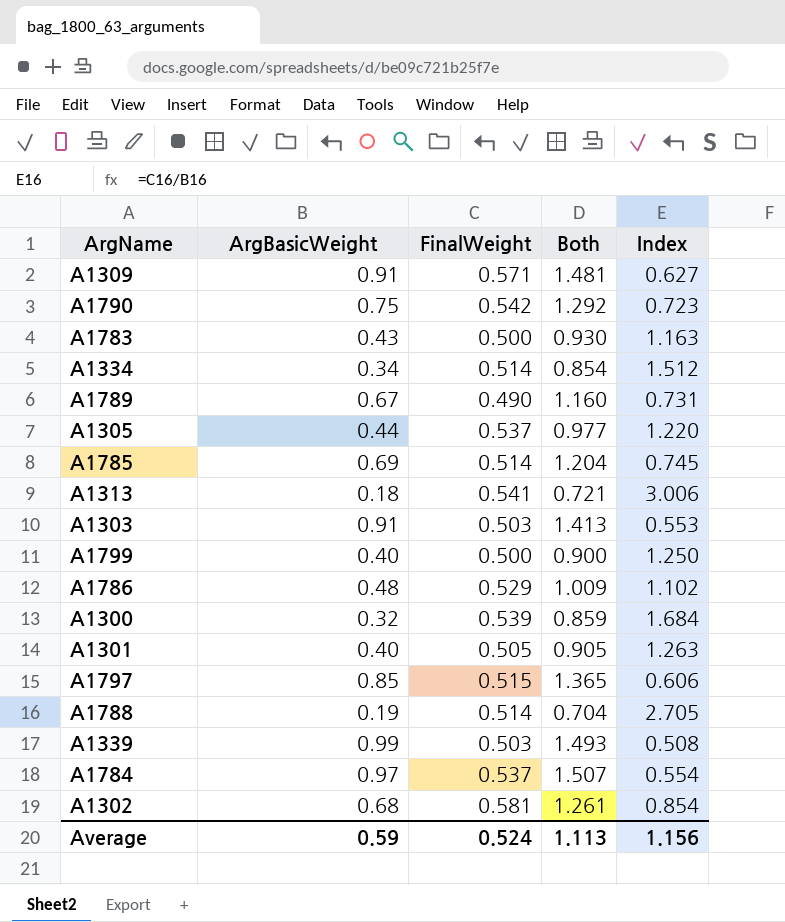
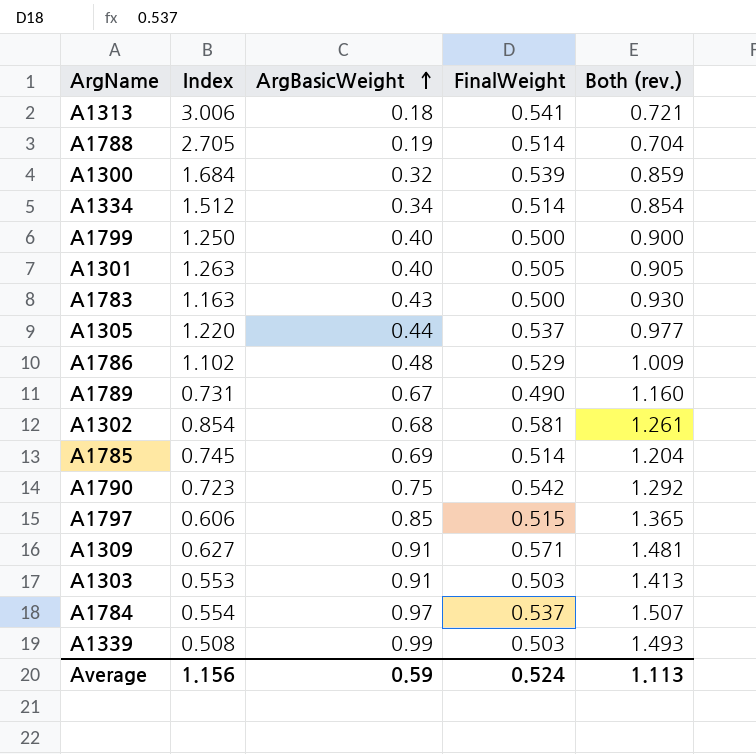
row order: none -> ArgBasicWeight ascending
column Index | position: 5 -> 2
column name: Both -> Both (rev.)

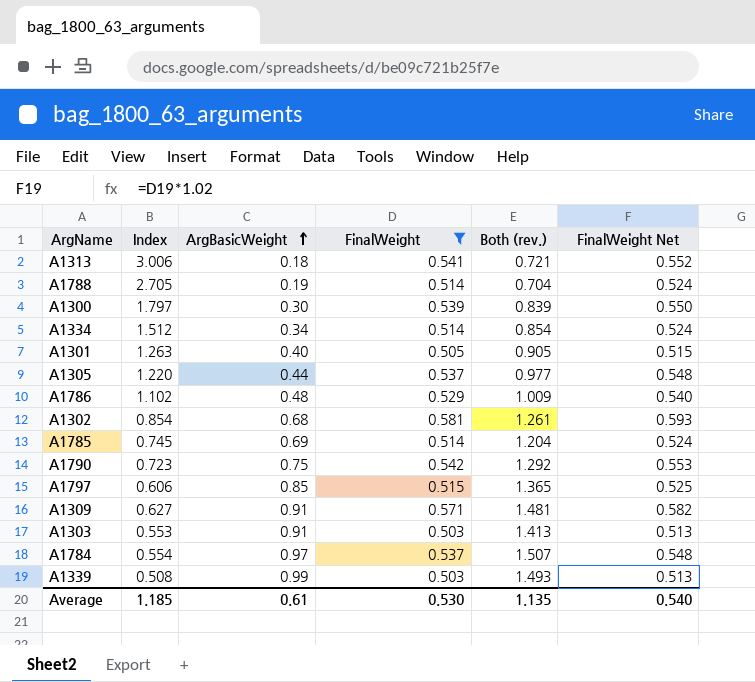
filter: none -> FinalWeight >= 0.503
column FinalWeight Net | formula: none -> [FinalWeight] * 1.02
A1300 | Index: 1.684 -> 1.797
A1300 | ArgBasicWeight: 0.32 -> 0.30
A1300 | Both (rev.): 0.859 -> 0.839
Average | Index: 1.156 -> 1.185
Average | ArgBasicWeight: 0.59 -> 0.61
Average | FinalWeight: 0.524 -> 0.530
Average | Both (rev.): 1.113 -> 1.135

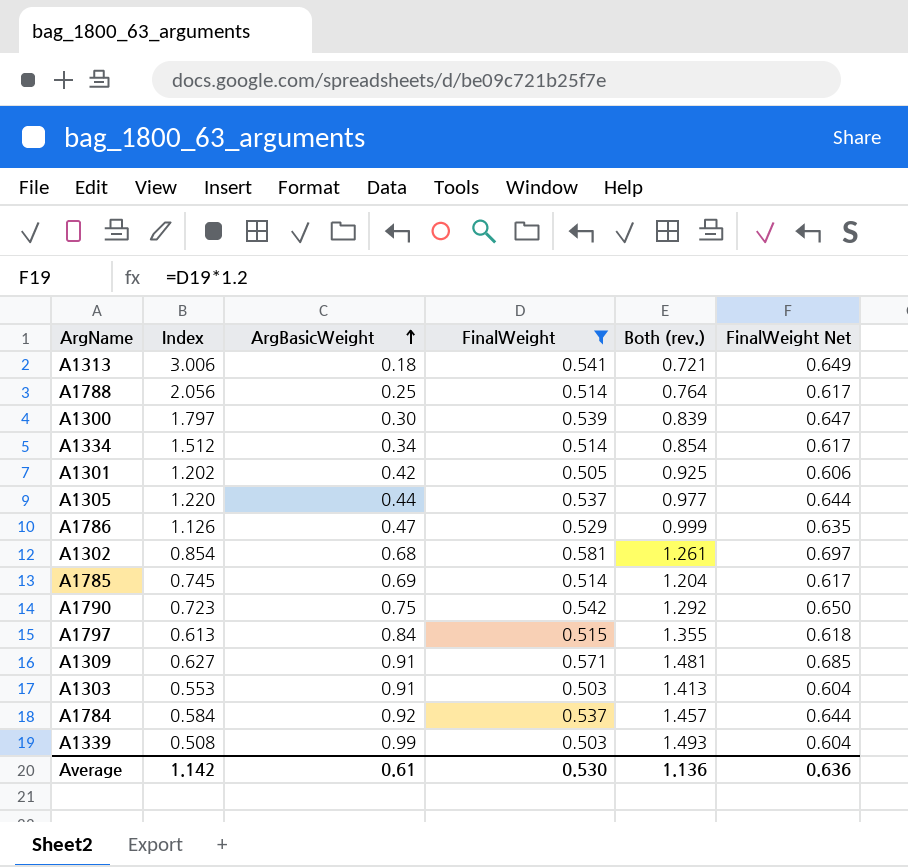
column FinalWeight Net | formula: [FinalWeight] * 1.02 -> [FinalWeight] * 1.2
A1788 | Index: 2.705 -> 2.056
A1788 | ArgBasicWeight: 0.19 -> 0.25
A1788 | Both (rev.): 0.704 -> 0.764
A1301 | Index: 1.263 -> 1.202
A1301 | ArgBasicWeight: 0.40 -> 0.42
A1301 | Both (rev.): 0.905 -> 0.925
A1786 | Index: 1.102 -> 1.126
A1786 | ArgBasicWeight: 0.48 -> 0.47
A1786 | Both (rev.): 1.009 -> 0.999
A1797 | Index: 0.606 -> 0.613
A1797 | ArgBasicWeight: 0.85 -> 0.84
A1797 | Both (rev.): 1.365 -> 1.355
A1784 | Index: 0.554 -> 0.584
A1784 | ArgBasicWeight: 0.97 -> 0.92
A1784 | Both (rev.): 1.507 -> 1.457
Average | Index: 1.185 -> 1.142
Average | Both (rev.): 1.135 -> 1.136
Average | FinalWeight Net: 0.540 -> 0.636

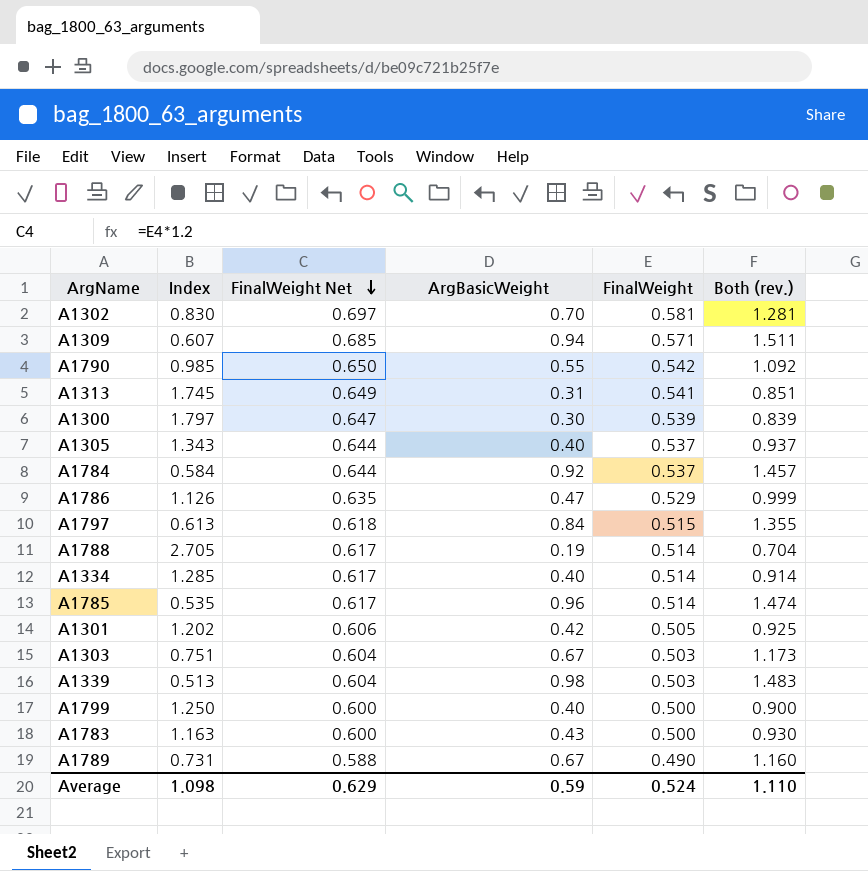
filter: FinalWeight >= 0.503 -> none
row order: ArgBasicWeight ascending -> FinalWeight Net descending
column FinalWeight Net | position: 6 -> 3
A1302 | Index: 0.854 -> 0.830
A1302 | ArgBasicWeight: 0.68 -> 0.70
A1302 | Both (rev.): 1.261 -> 1.281
A1309 | Index: 0.627 -> 0.607
A1309 | ArgBasicWeight: 0.91 -> 0.94
A1309 | Both (rev.): 1.481 -> 1.511
A1790 | Index: 0.723 -> 0.985
A1790 | ArgBasicWeight: 0.75 -> 0.55
A1790 | Both (rev.): 1.292 -> 1.092
A1313 | Index: 3.006 -> 1.745
A1313 | ArgBasicWeight: 0.18 -> 0.31
A1313 | Both (rev.): 0.721 -> 0.851
A1305 | Index: 1.220 -> 1.343
A1305 | ArgBasicWeight: 0.44 -> 0.40
A1305 | Both (rev.): 0.977 -> 0.937
A1788 | Index: 2.056 -> 2.705
A1788 | ArgBasicWeight: 0.25 -> 0.19
A1788 | Both (rev.): 0.764 -> 0.704
A1334 | Index: 1.512 -> 1.285
A1334 | ArgBasicWeight: 0.34 -> 0.40
A1334 | Both (rev.): 0.854 -> 0.914
A1785 | Index: 0.745 -> 0.535
A1785 | ArgBasicWeight: 0.69 -> 0.96
A1785 | Both (rev.): 1.204 -> 1.474
A1303 | Index: 0.553 -> 0.751
A1303 | ArgBasicWeight: 0.91 -> 0.67
A1303 | Both (rev.): 1.413 -> 1.173
A1339 | Index: 0.508 -> 0.513
A1339 | ArgBasicWeight: 0.99 -> 0.98
A1339 | Both (rev.): 1.493 -> 1.483
Average | Index: 1.142 -> 1.098
Average | FinalWeight Net: 0.636 -> 0.629
Average | ArgBasicWeight: 0.61 -> 0.59
Average | FinalWeight: 0.530 -> 0.524
Average | Both (rev.): 1.136 -> 1.110

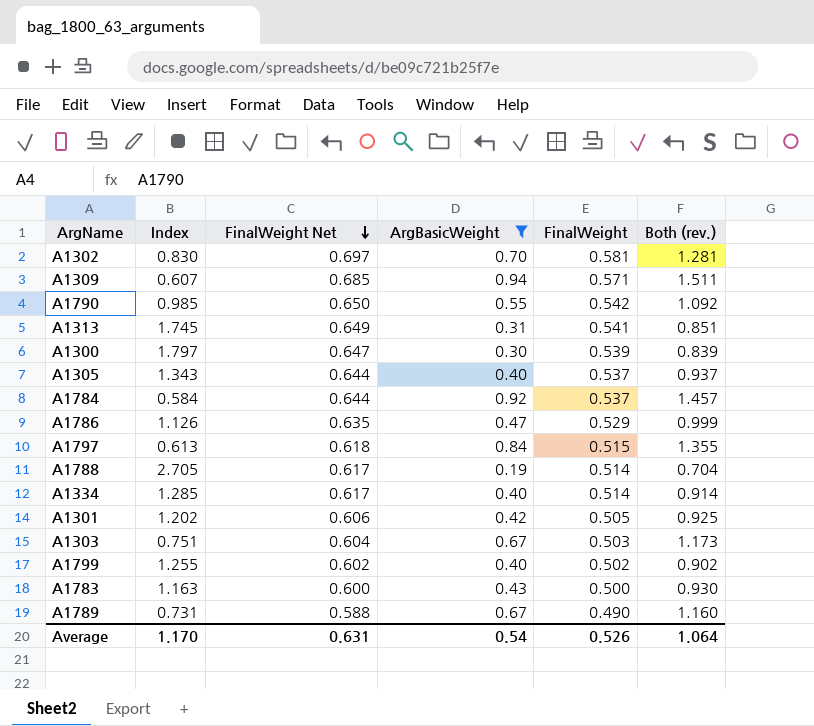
filter: none -> ArgBasicWeight <= 0.94
A1799 | Index: 1.250 -> 1.255
A1799 | FinalWeight Net: 0.600 -> 0.602
A1799 | FinalWeight: 0.500 -> 0.502
A1799 | Both (rev.): 0.900 -> 0.902
Average | Index: 1.098 -> 1.170
Average | FinalWeight Net: 0.629 -> 0.631
Average | ArgBasicWeight: 0.59 -> 0.54
Average | FinalWeight: 0.524 -> 0.526
Average | Both (rev.): 1.110 -> 1.064

